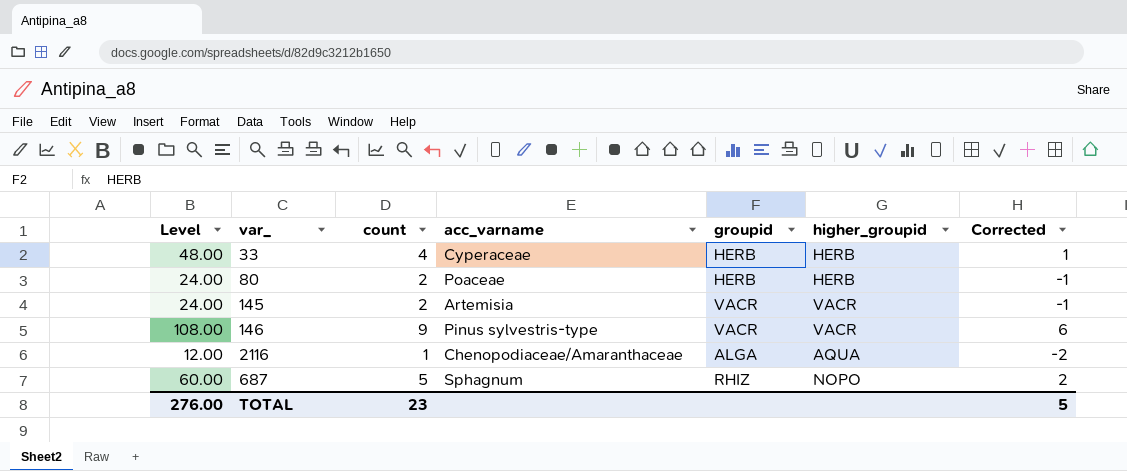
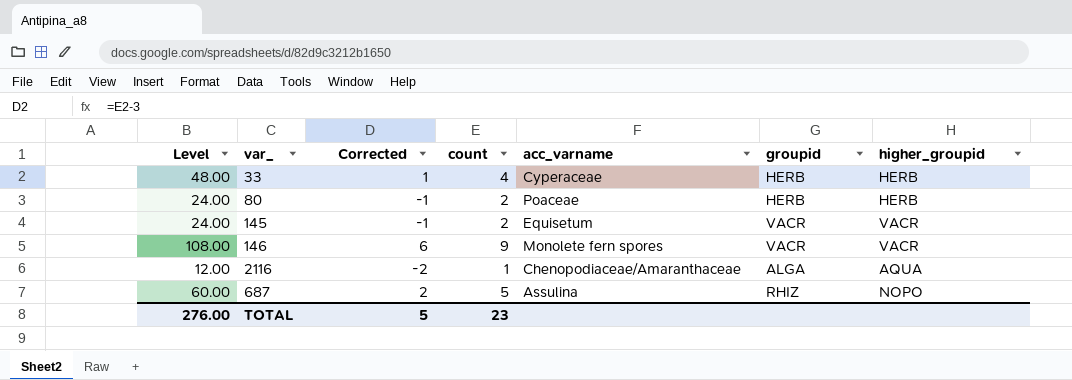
column Corrected | position: 7 -> 3
145 | acc_varname: Artemisia -> Equisetum
146 | acc_varname: Pinus sylvestris-type -> Monolete fern spores
687 | acc_varname: Sphagnum -> Assulina

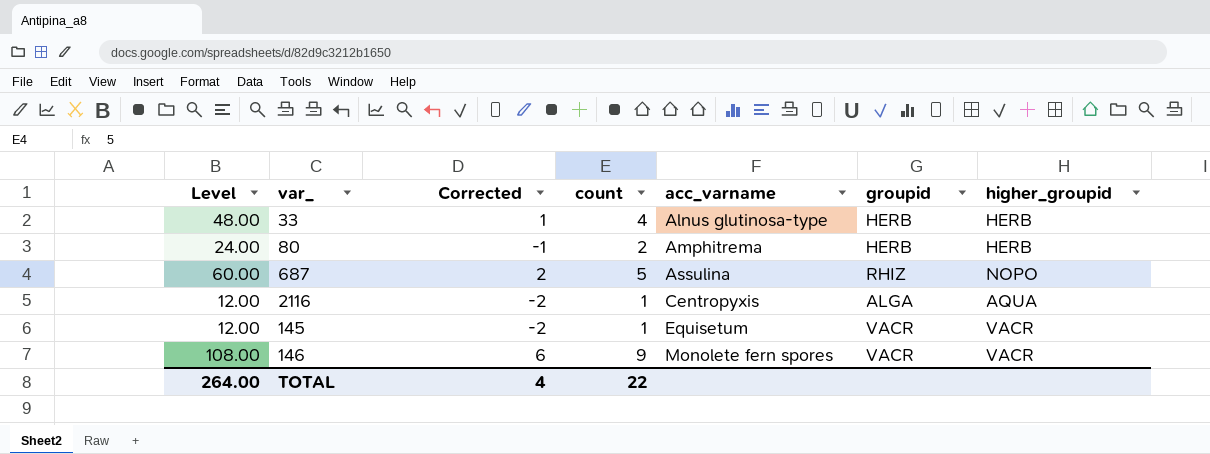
row order: none -> acc_varname ascending
33 | acc_varname: Cyperaceae -> Alnus glutinosa-type
80 | acc_varname: Poaceae -> Amphitrema
2116 | acc_varname: Chenopodiaceae/Amaranthaceae -> Centropyxis
145 | Level: 24.00 -> 12.00
145 | Corrected: -1 -> -2
145 | count: 2 -> 1
TOTAL | Level: 276.00 -> 264.00
TOTAL | Corrected: 5 -> 4
TOTAL | count: 23 -> 22

